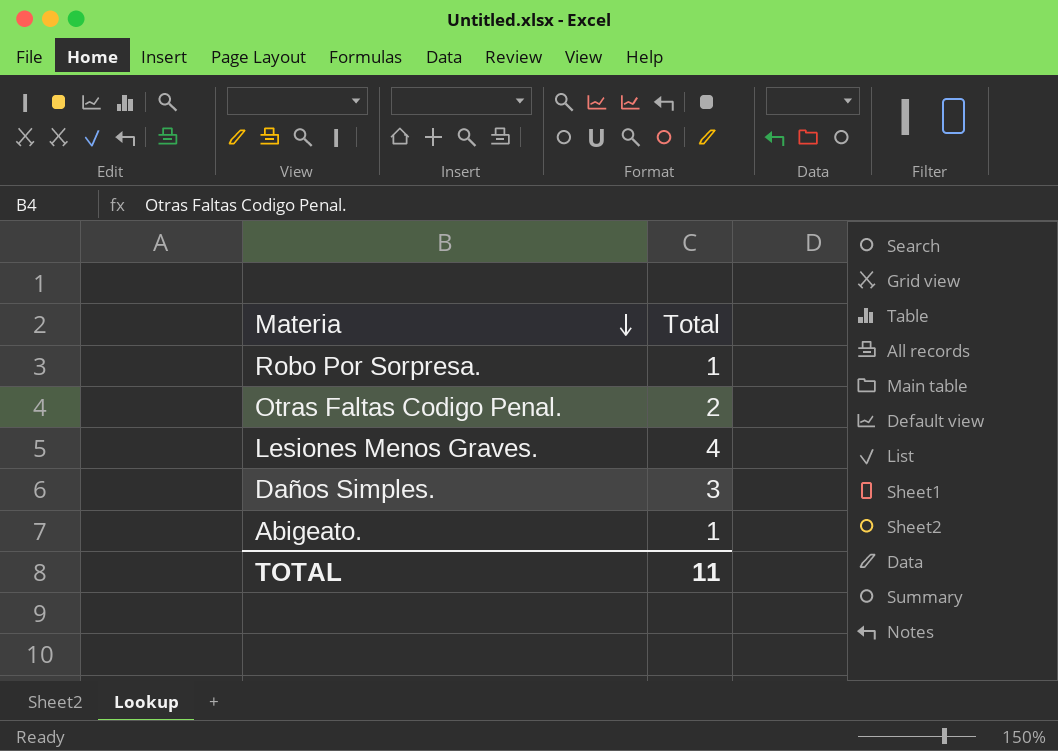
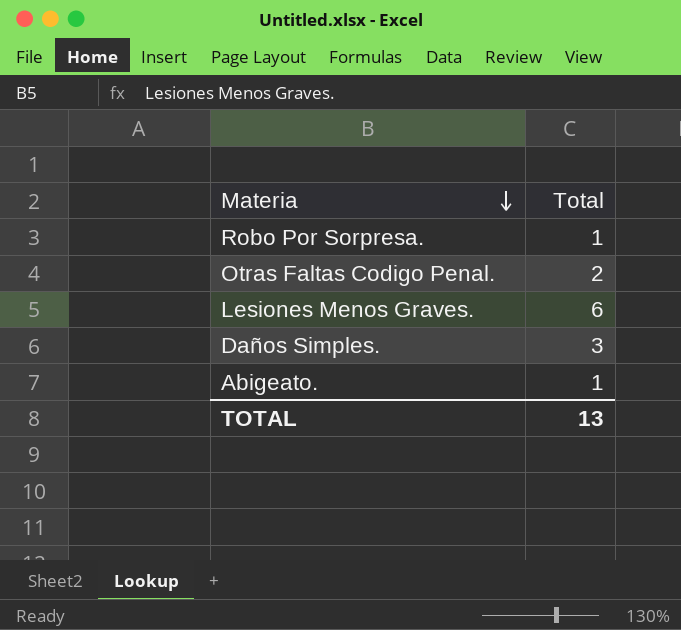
Lesiones Menos Graves. | Total: 4 -> 6
TOTAL | Total: 11 -> 13

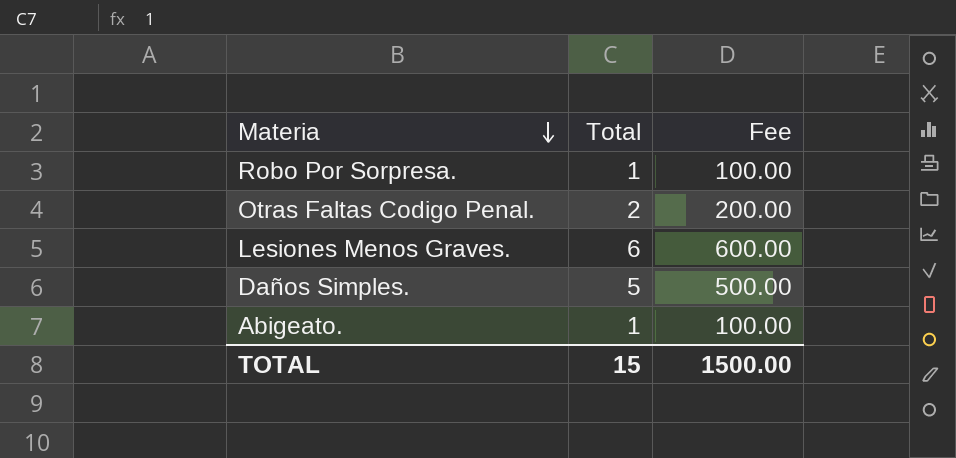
column Fee | formula: none -> [Total] * 100
Daños Simples. | Total: 3 -> 5
TOTAL | Total: 13 -> 15

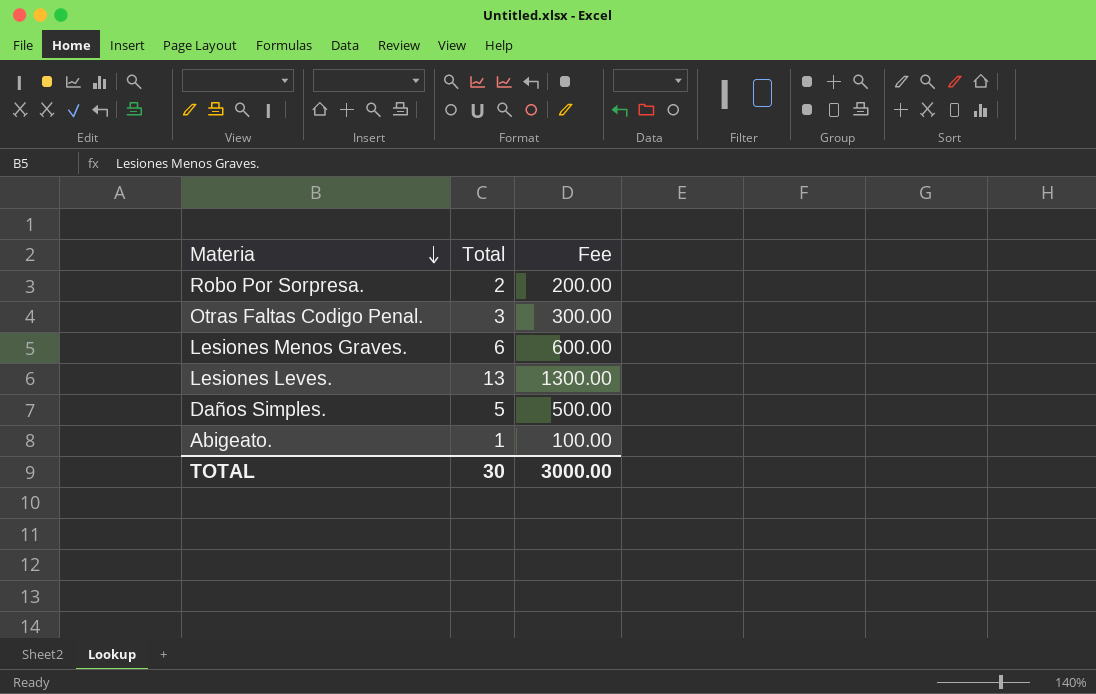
Robo Por Sorpresa. | Total: 1 -> 2
Robo Por Sorpresa. | Fee: 100.00 -> 200.00
Otras Faltas Codigo Penal. | Total: 2 -> 3
Otras Faltas Codigo Penal. | Fee: 200.00 -> 300.00
row Lesiones Leves.: none -> 13 | 1300.00
TOTAL | Total: 15 -> 30
TOTAL | Fee: 1500.00 -> 3000.00

